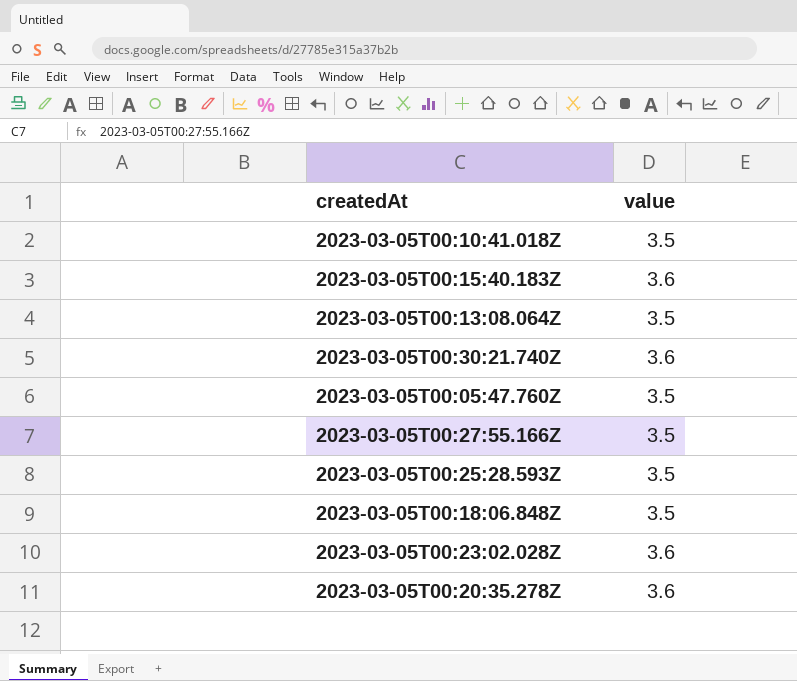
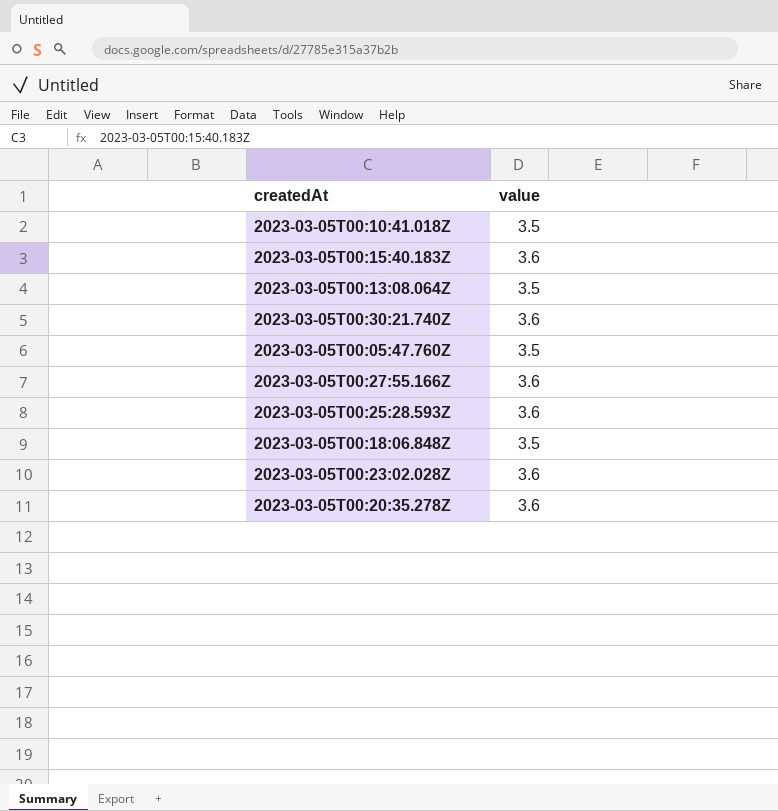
2023-03-05T00:27:55.166Z | value: 3.5 -> 3.6
2023-03-05T00:25:28.593Z | value: 3.5 -> 3.6

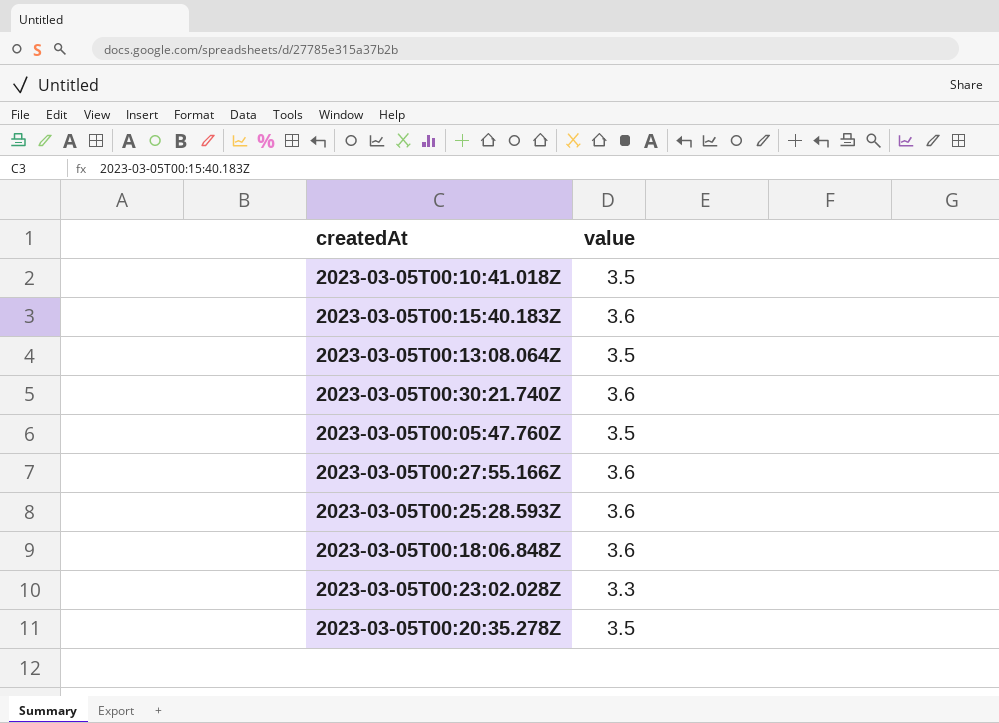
2023-03-05T00:18:06.848Z | value: 3.5 -> 3.6
2023-03-05T00:23:02.028Z | value: 3.6 -> 3.3
2023-03-05T00:20:35.278Z | value: 3.6 -> 3.5

